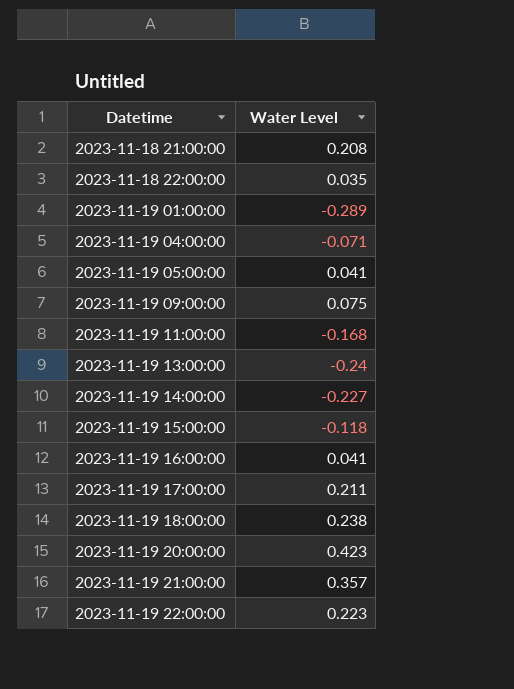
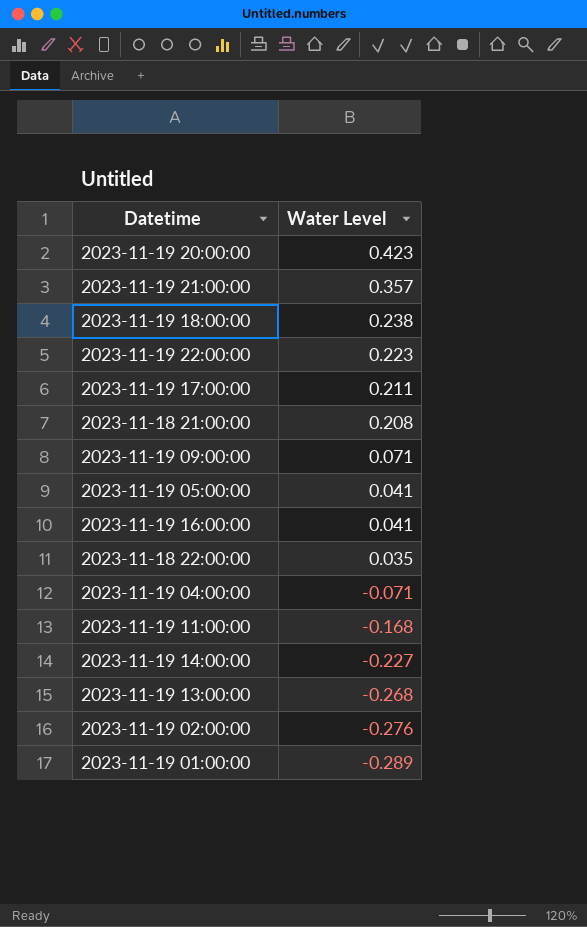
row order: Datetime ascending -> Water Level descending
row 2023-11-19 15:00:00: -0.118 -> none
2023-11-19 09:00:00 | Water Level: 0.075 -> 0.071
2023-11-19 13:00:00 | Water Level: -0.24 -> -0.268
row 2023-11-19 02:00:00: none -> -0.276

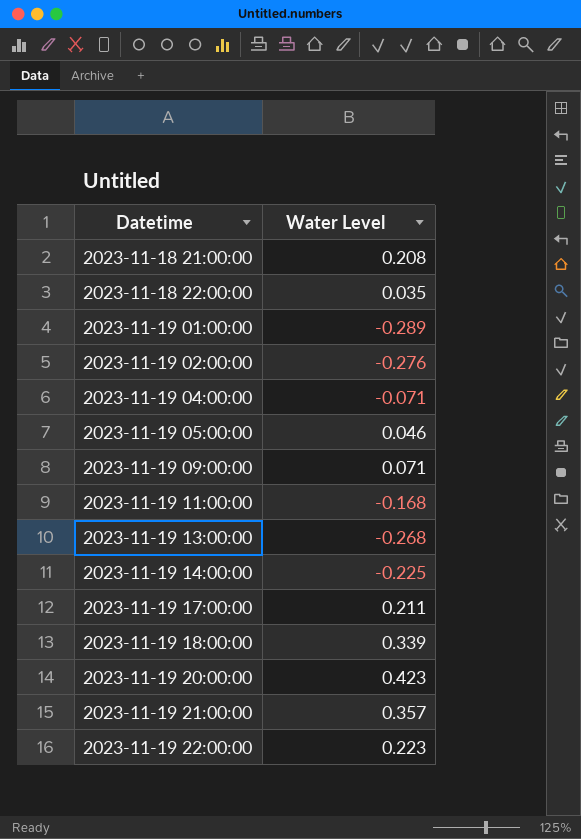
row order: Water Level descending -> Datetime ascending
row 2023-11-19 16:00:00: 0.041 -> none
2023-11-19 05:00:00 | Water Level: 0.041 -> 0.046
2023-11-19 14:00:00 | Water Level: -0.227 -> -0.225
2023-11-19 18:00:00 | Water Level: 0.238 -> 0.339

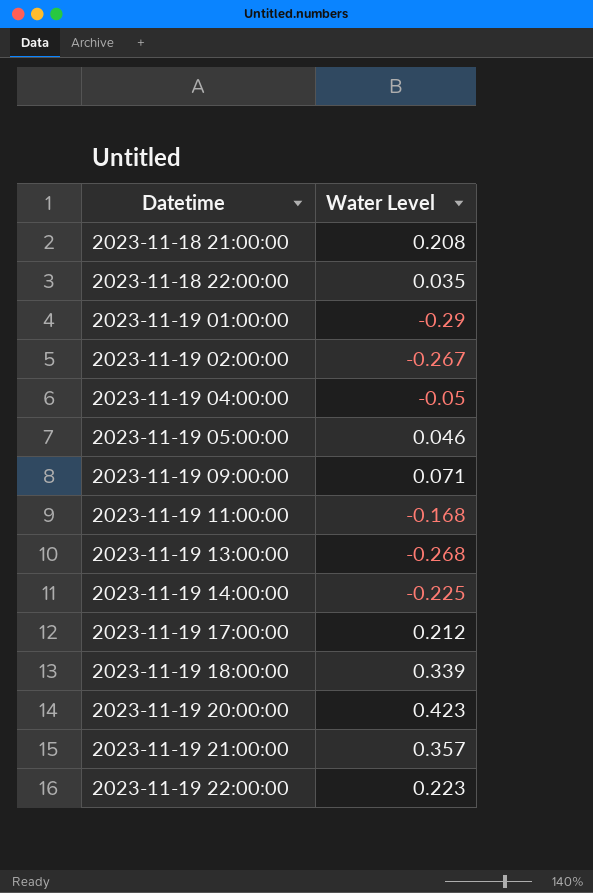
2023-11-19 01:00:00 | Water Level: -0.289 -> -0.29
2023-11-19 02:00:00 | Water Level: -0.276 -> -0.267
2023-11-19 04:00:00 | Water Level: -0.071 -> -0.05
2023-11-19 17:00:00 | Water Level: 0.211 -> 0.212

